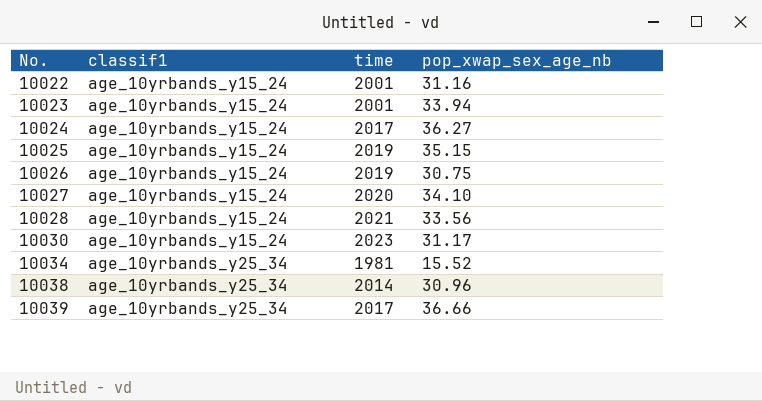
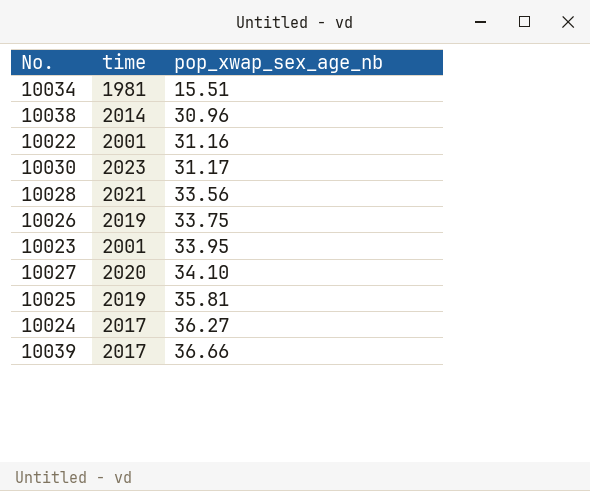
row order: No. ascending -> pop_xwap_sex_age_nb ascending
column classif1 | position: 2 -> none
10034 | pop_xwap_sex_age_nb: 15.52 -> 15.51
10026 | pop_xwap_sex_age_nb: 30.75 -> 33.75
10023 | pop_xwap_sex_age_nb: 33.94 -> 33.95
10025 | pop_xwap_sex_age_nb: 35.15 -> 35.81

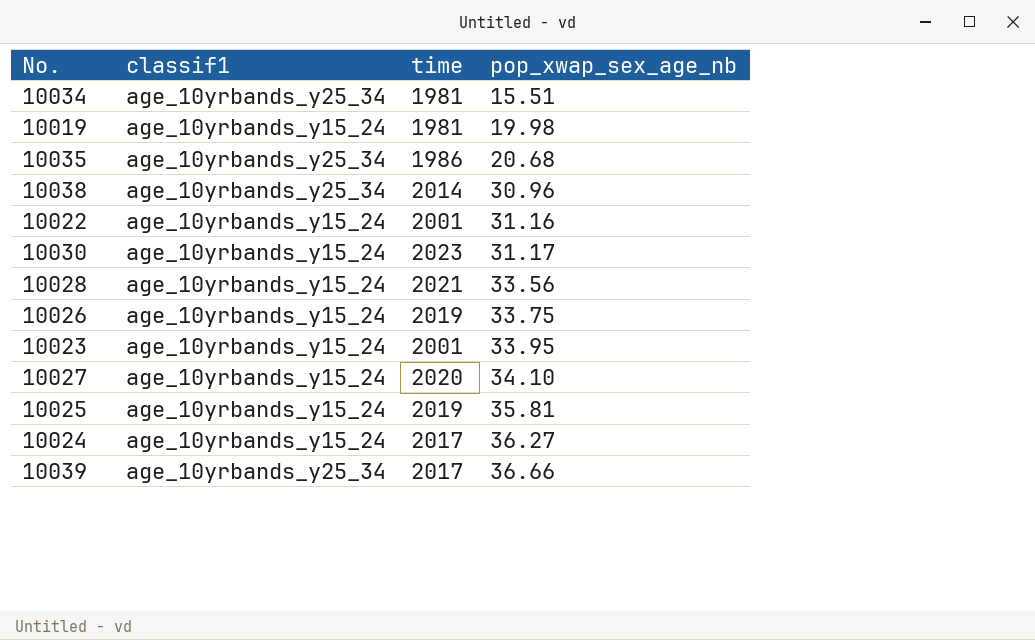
column classif1 | position: none -> 2
row 10019: none -> age_10yrbands_y15_24 | 1981 | 19.98
row 10035: none -> age_10yrbands_y25_34 | 1986 | 20.68

